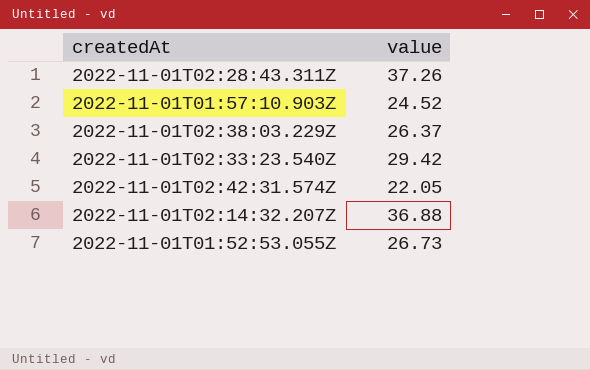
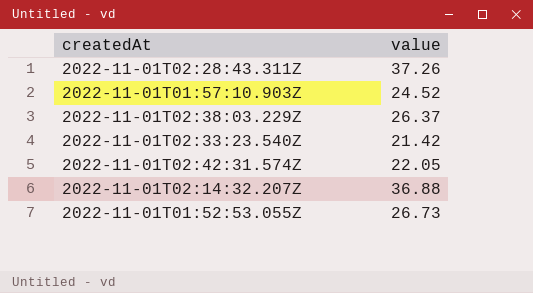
2022-11-01T02:33:23.540Z | value: 29.42 -> 21.42

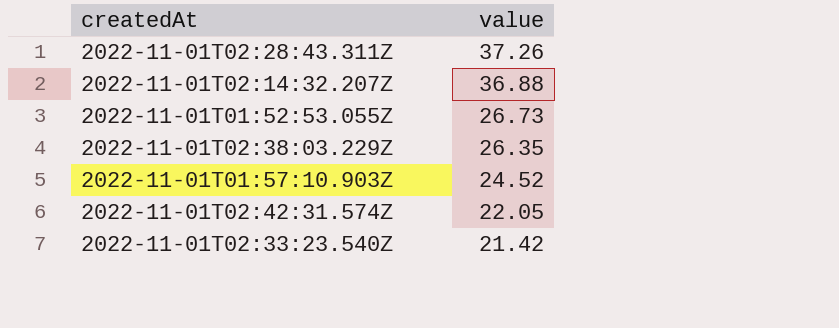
row order: none -> value descending
2022-11-01T02:38:03.229Z | value: 26.37 -> 26.35

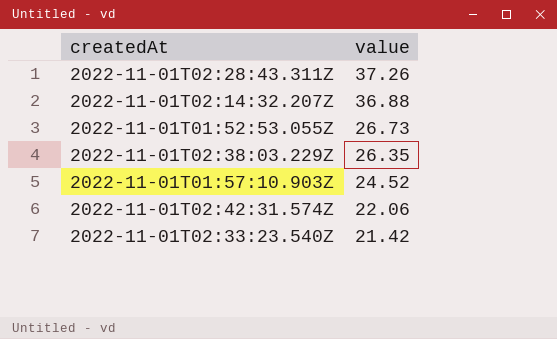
2022-11-01T02:42:31.574Z | value: 22.05 -> 22.06

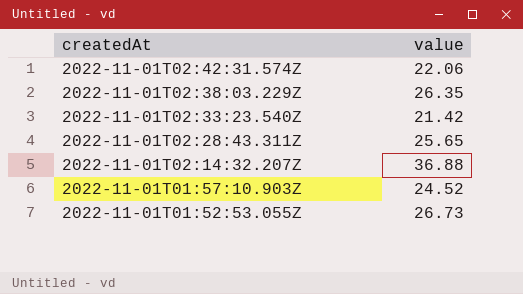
row order: value descending -> createdAt descending
2022-11-01T02:28:43.311Z | value: 37.26 -> 25.65

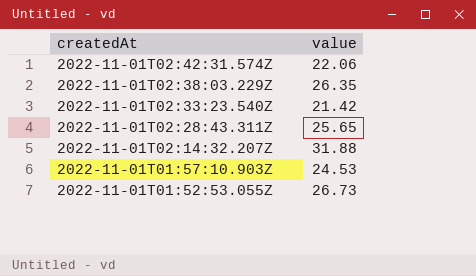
2022-11-01T02:14:32.207Z | value: 36.88 -> 31.88
2022-11-01T01:57:10.903Z | value: 24.52 -> 24.53

